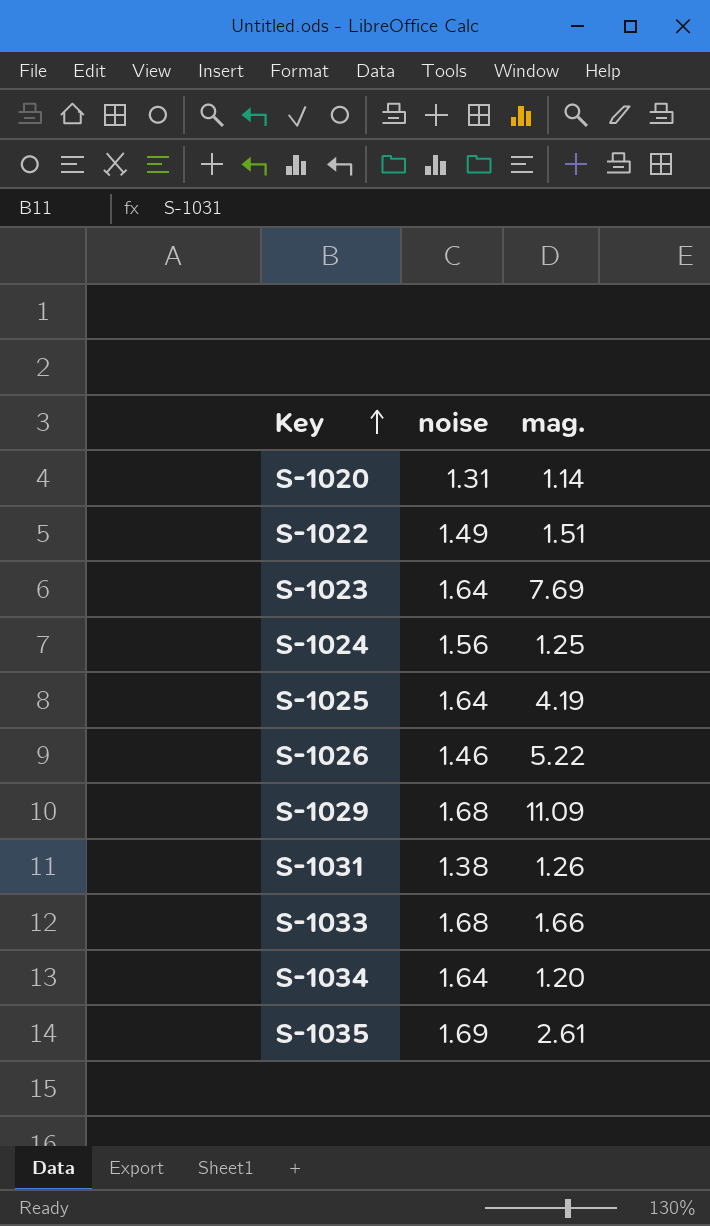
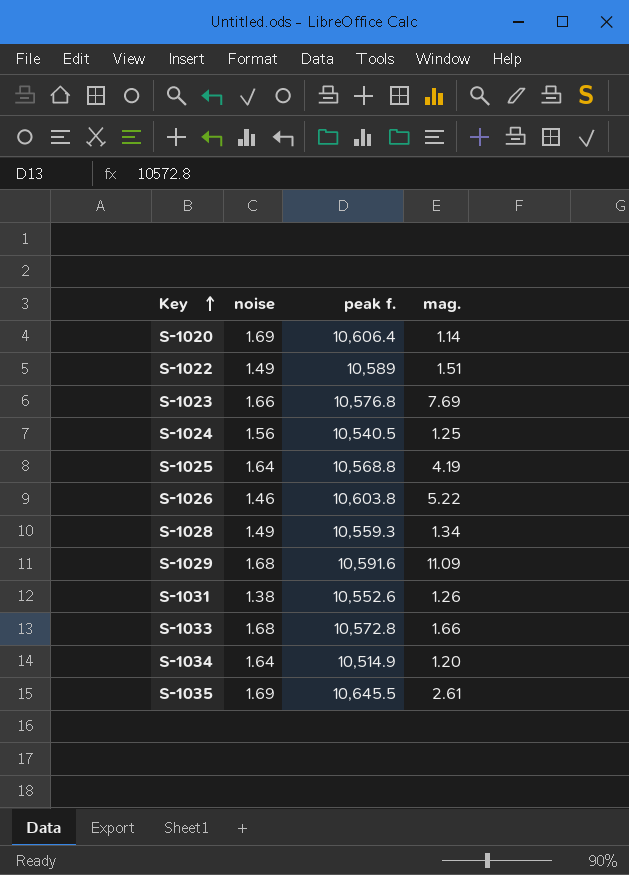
column peak f. | position: none -> 3
S-1020 | noise: 1.31 -> 1.69
S-1023 | noise: 1.64 -> 1.66
row S-1028: none -> 1.49 | 10,559.3 | 1.34

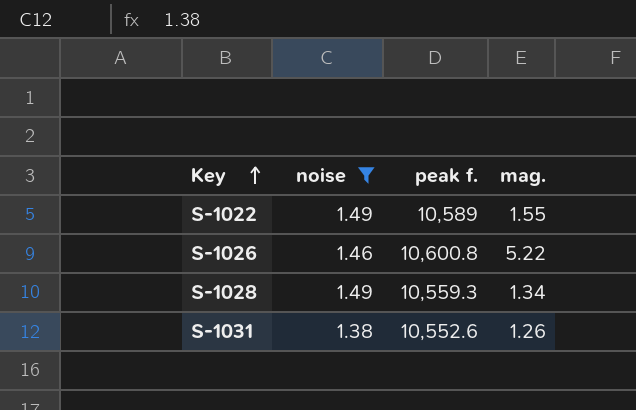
filter: none -> noise <= 1.49
S-1022 | mag.: 1.51 -> 1.55
S-1026 | peak f.: 10,603.8 -> 10,600.8

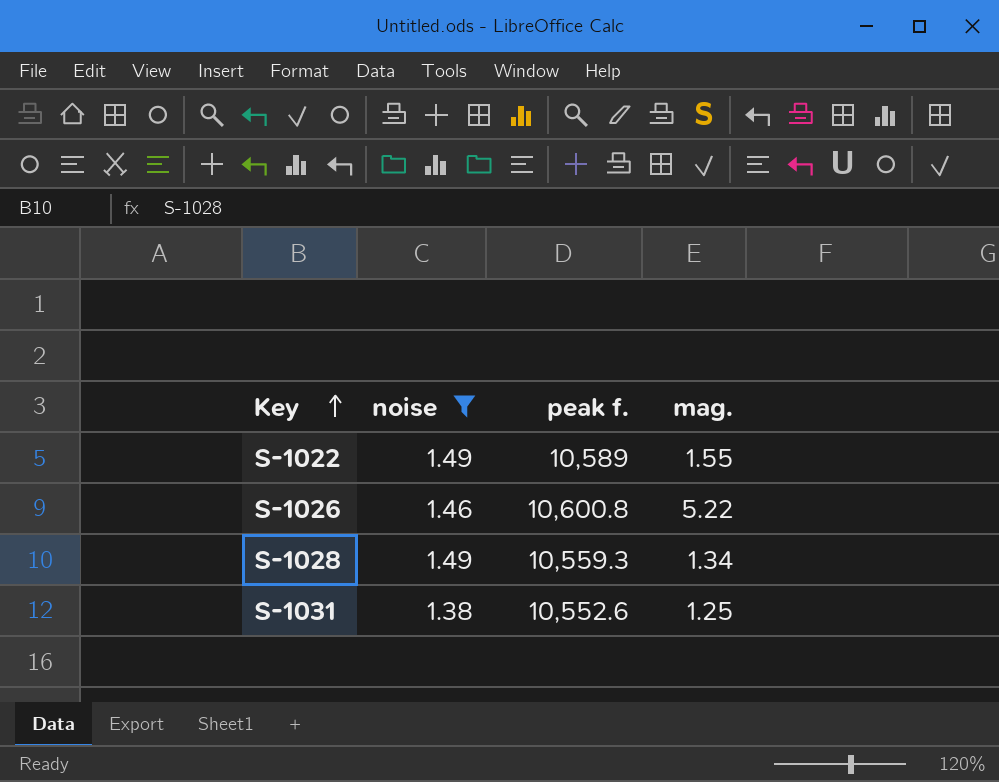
S-1031 | mag.: 1.26 -> 1.25

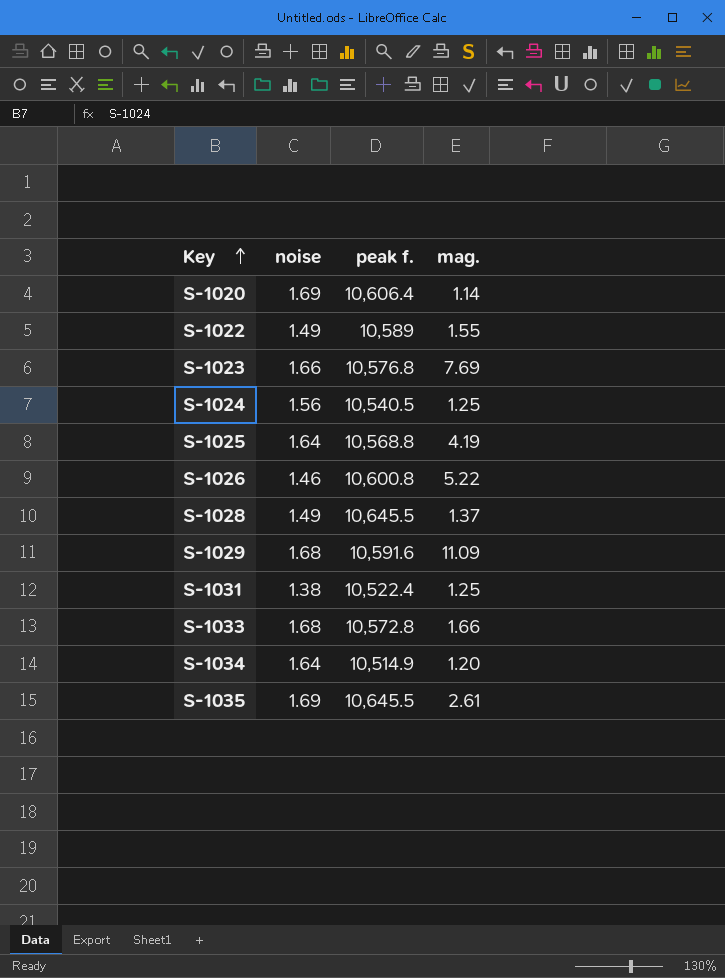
filter: noise <= 1.49 -> none
S-1028 | peak f.: 10,559.3 -> 10,645.5
S-1028 | mag.: 1.34 -> 1.37
S-1031 | peak f.: 10,552.6 -> 10,522.4

